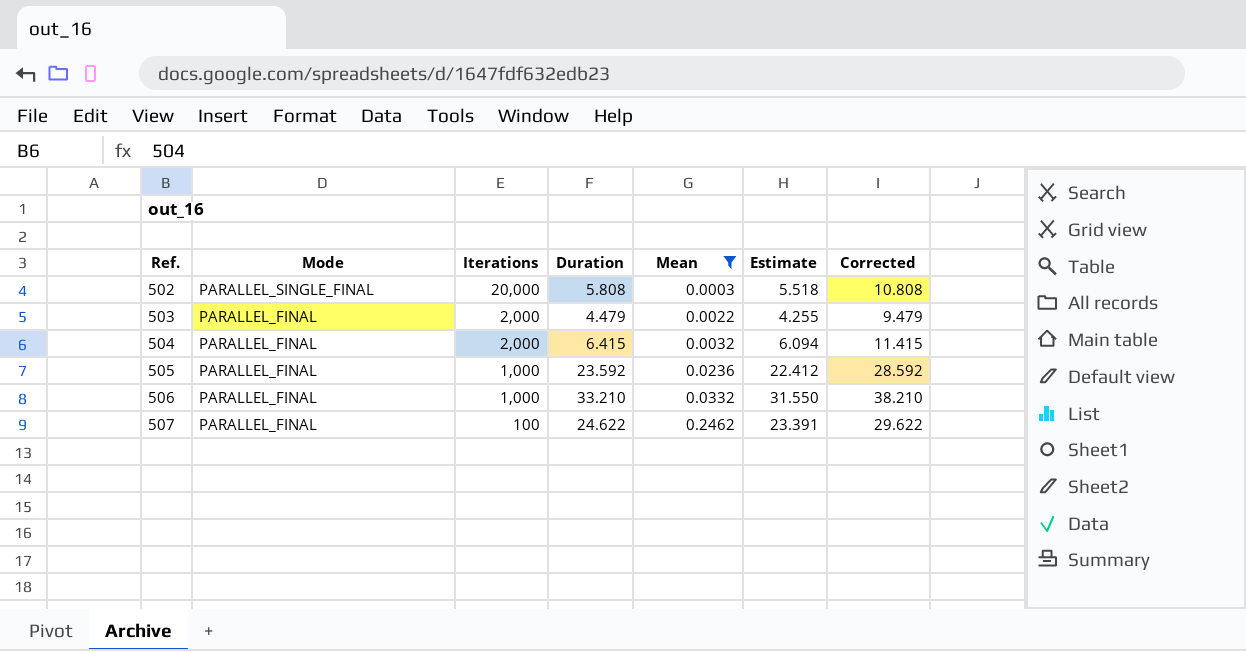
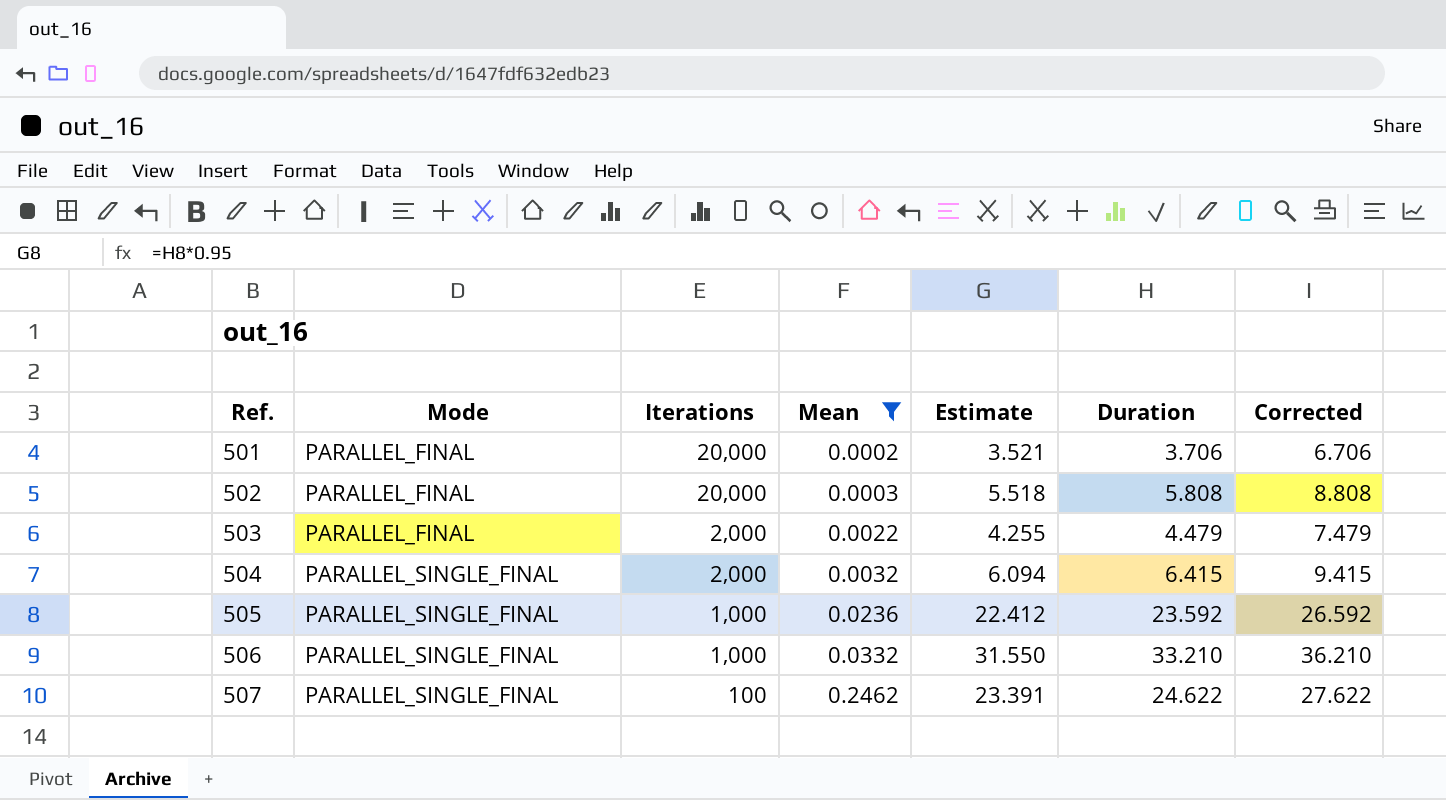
column Duration | position: 4 -> 6
column Corrected | formula: [Duration] + 5 -> [Duration] + 3
row 501: none -> PARALLEL_FINAL | 20,000 | 0.0002 | 3.521 | 3.706 | 6.706
502 | Mode: PARALLEL_SINGLE_FINAL -> PARALLEL_FINAL
504 | Mode: PARALLEL_FINAL -> PARALLEL_SINGLE_FINAL
505 | Mode: PARALLEL_FINAL -> PARALLEL_SINGLE_FINAL
506 | Mode: PARALLEL_FINAL -> PARALLEL_SINGLE_FINAL
507 | Mode: PARALLEL_FINAL -> PARALLEL_SINGLE_FINAL

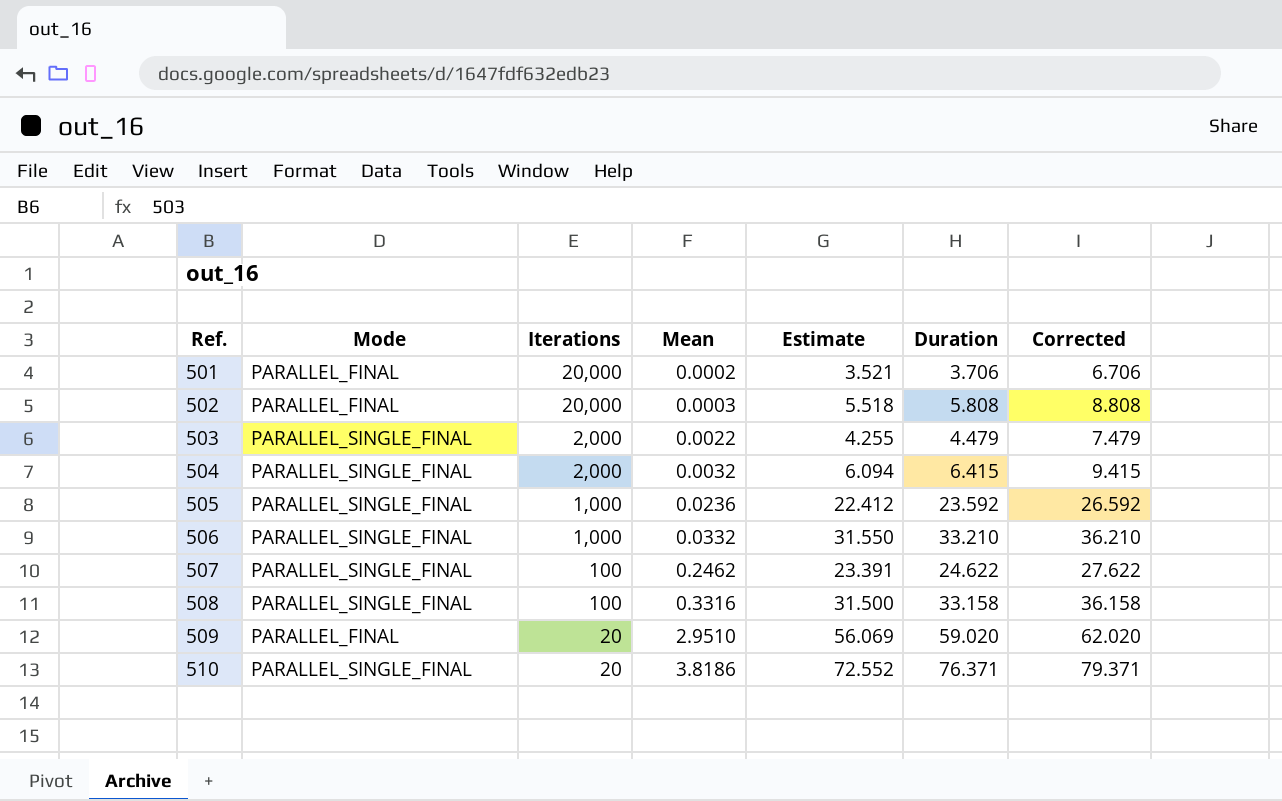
filter: Mean <= 0.2462 -> none
503 | Mode: PARALLEL_FINAL -> PARALLEL_SINGLE_FINAL

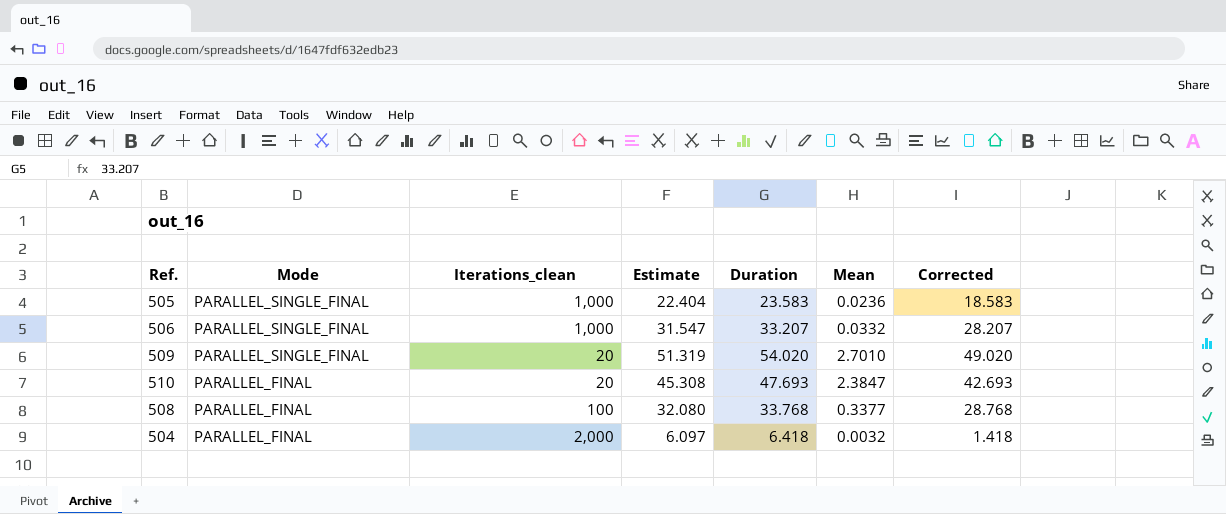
row order: Ref. ascending -> Mode descending
column name: Iterations -> Iterations_clean
column Mean | position: 4 -> 6
column Corrected | formula: [Duration] + 3 -> [Duration] - 5
row 501: PARALLEL_FINAL | 20,000 | 0.0002 | 3.521 | 3.706 | 6.706 -> none
row 502: PARALLEL_FINAL | 20,000 | 0.0003 | 5.518 | 5.808 | 8.808 -> none
row 503: PARALLEL_SINGLE_FINAL | 2,000 | 0.0022 | 4.255 | 4.479 | 7.479 -> none
row 507: PARALLEL_SINGLE_FINAL | 100 | 0.2462 | 23.391 | 24.622 | 27.622 -> none
505 | Estimate: 22.412 -> 22.404
505 | Duration: 23.592 -> 23.583
506 | Estimate: 31.550 -> 31.547
506 | Duration: 33.210 -> 33.207
509 | Mode: PARALLEL_FINAL -> PARALLEL_SINGLE_FINAL
509 | Estimate: 56.069 -> 51.319
509 | Duration: 59.020 -> 54.020
509 | Mean: 2.9510 -> 2.7010
510 | Mode: PARALLEL_SINGLE_FINAL -> PARALLEL_FINAL
510 | Estimate: 72.552 -> 45.308
510 | Duration: 76.371 -> 47.693
510 | Mean: 3.8186 -> 2.3847
508 | Mode: PARALLEL_SINGLE_FINAL -> PARALLEL_FINAL
508 | Estimate: 31.500 -> 32.080
508 | Duration: 33.158 -> 33.768
508 | Mean: 0.3316 -> 0.3377
504 | Mode: PARALLEL_SINGLE_FINAL -> PARALLEL_FINAL
504 | Estimate: 6.094 -> 6.097
504 | Duration: 6.415 -> 6.418

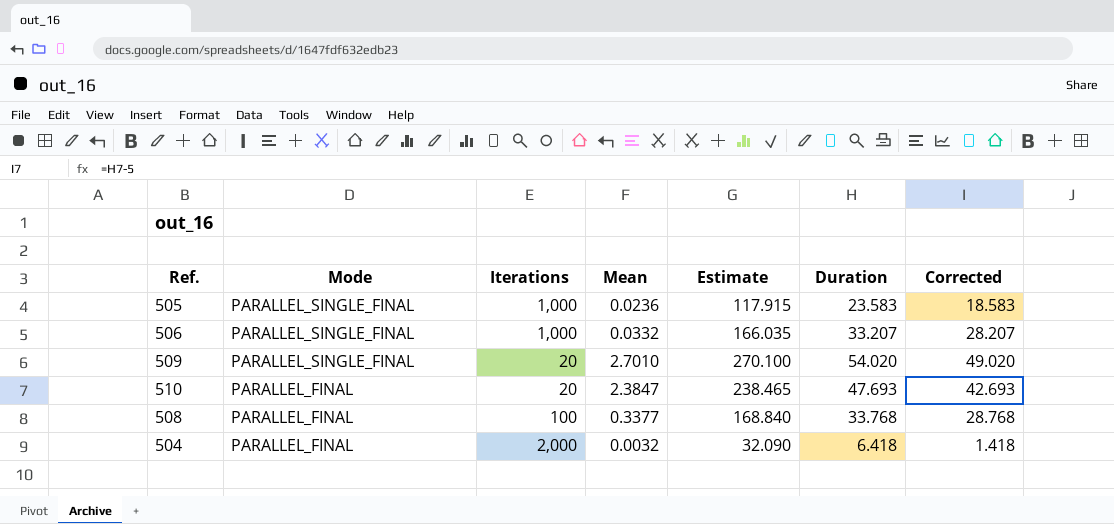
column name: Iterations_clean -> Iterations
column Mean | position: 6 -> 4
column Estimate | formula: [Duration] * 0.95 -> [Duration] * 5

